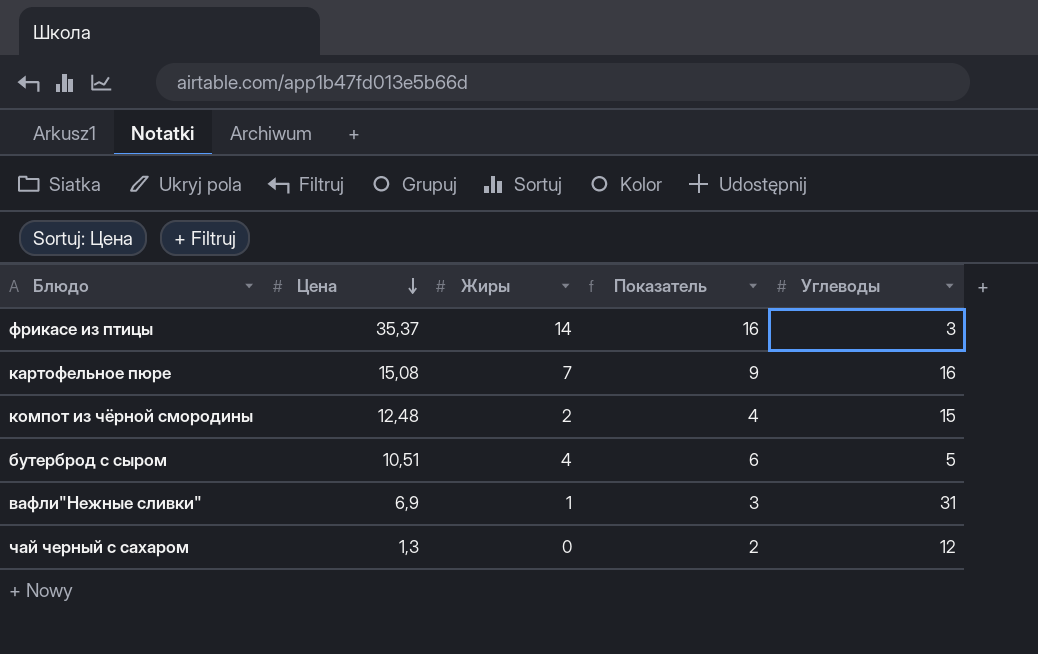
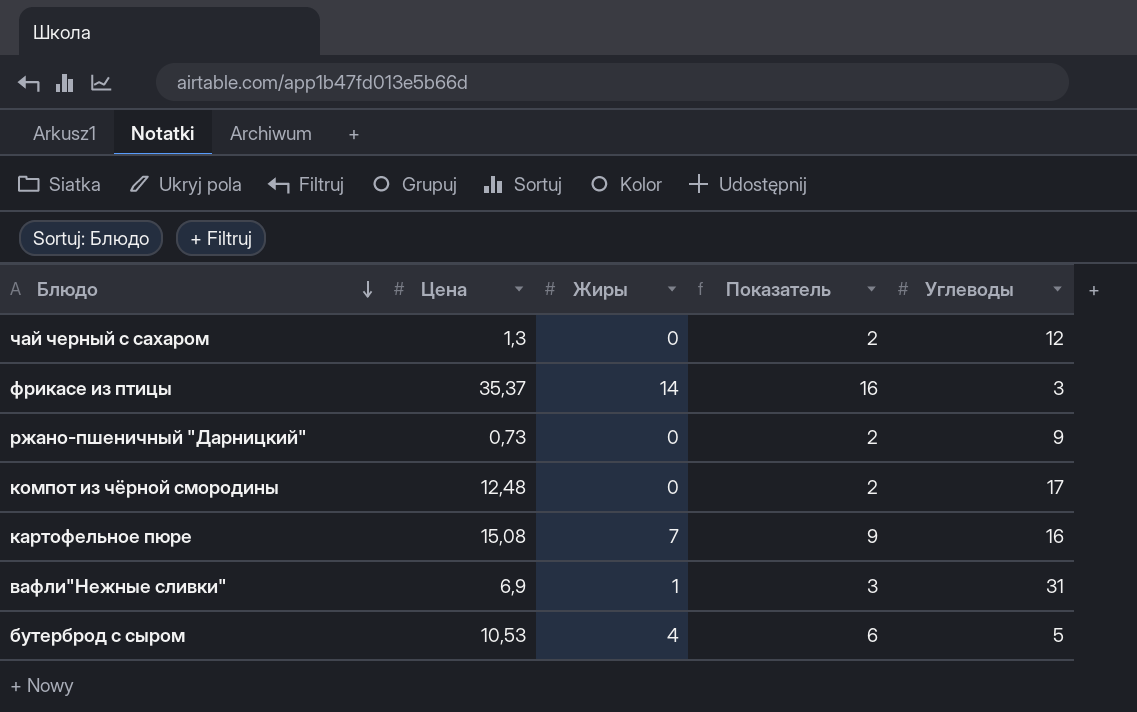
row order: Цена descending -> Блюдо descending
row ржано-пшеничный "Дарницкий": none -> 0,73 | 0 | 2 | 9
компот из чёрной смородины | Жиры: 2 -> 0
компот из чёрной смородины | Показатель: 4 -> 2
компот из чёрной смородины | Углеводы: 15 -> 17
бутерброд с сыром | Цена: 10,51 -> 10,53

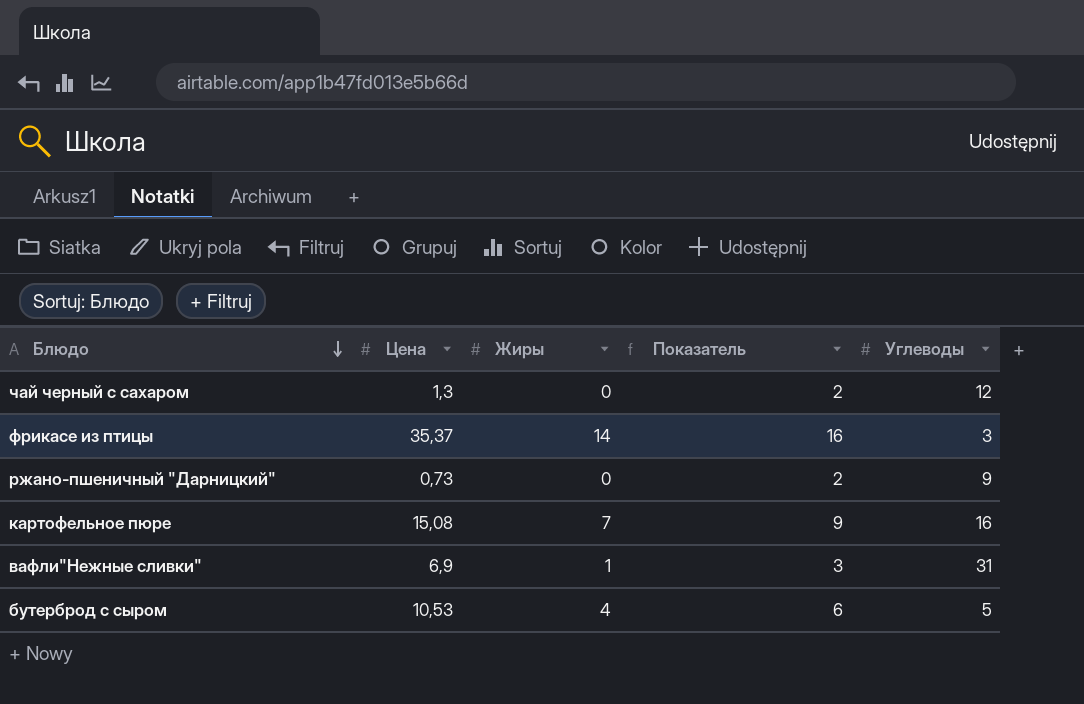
row компот из чёрной смородины: 12,48 | 0 | 2 | 17 -> none

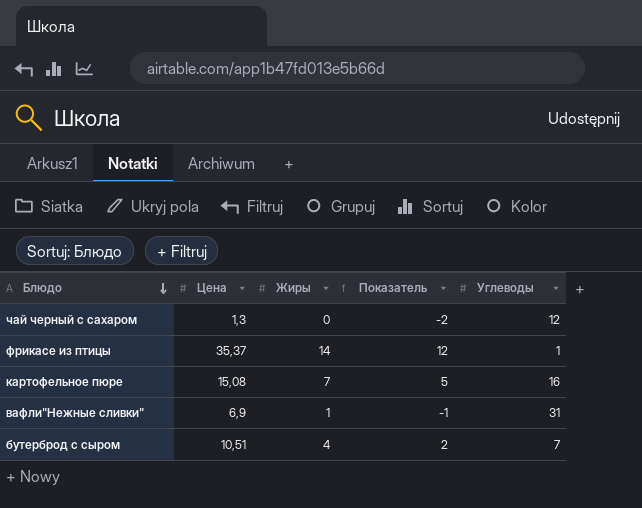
column Показатель | formula: [Жиры] + 2 -> [Жиры] - 2
row ржано-пшеничный "Дарницкий": 0,73 | 0 | 2 | 9 -> none
фрикасе из птицы | Углеводы: 3 -> 1
бутерброд с сыром | Цена: 10,53 -> 10,51
бутерброд с сыром | Углеводы: 5 -> 7

